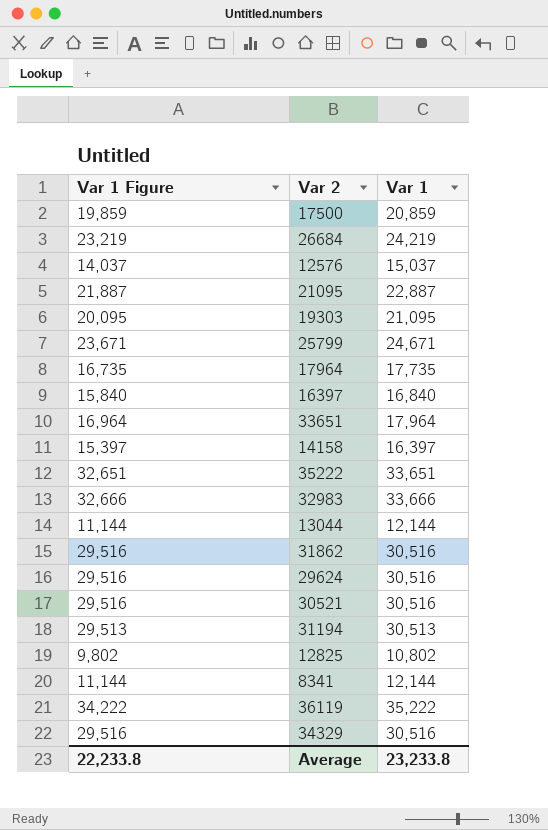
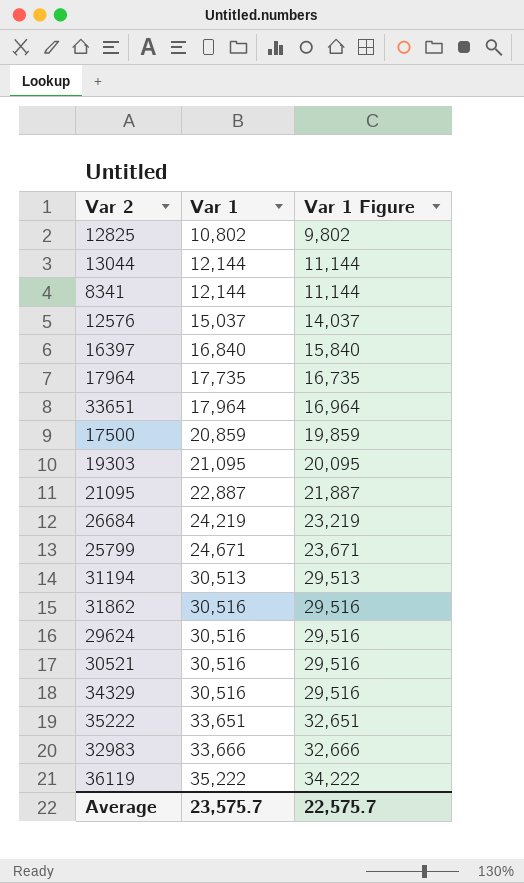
row order: none -> Var 1 ascending
column Var 1 Figure | position: 1 -> 3
row 14158: 15,397 | 16,397 -> none
Average | Var 1: 23,233.8 -> 23,575.7
Average | Var 1 Figure: 22,233.8 -> 22,575.7

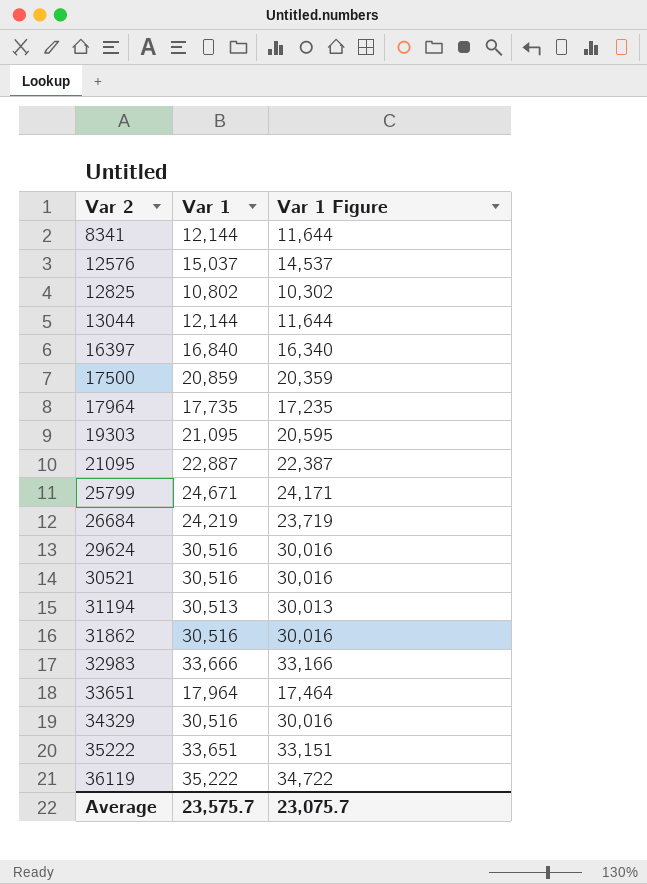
row order: Var 1 ascending -> Var 2 ascending
column Var 1 Figure | formula: [Var 1] - 1000 -> [Var 1] - 500
Average | Var 1 Figure: 22,575.7 -> 23,075.7

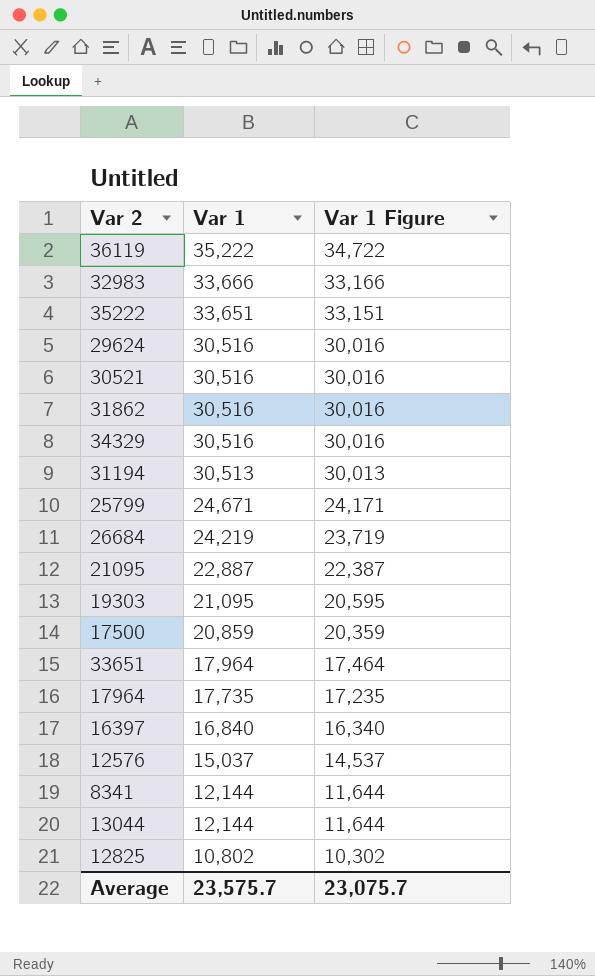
row order: Var 2 ascending -> Var 1 descending

